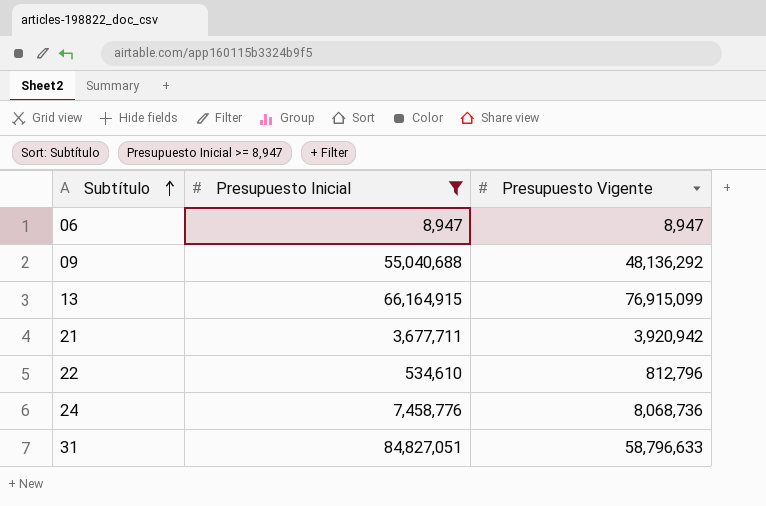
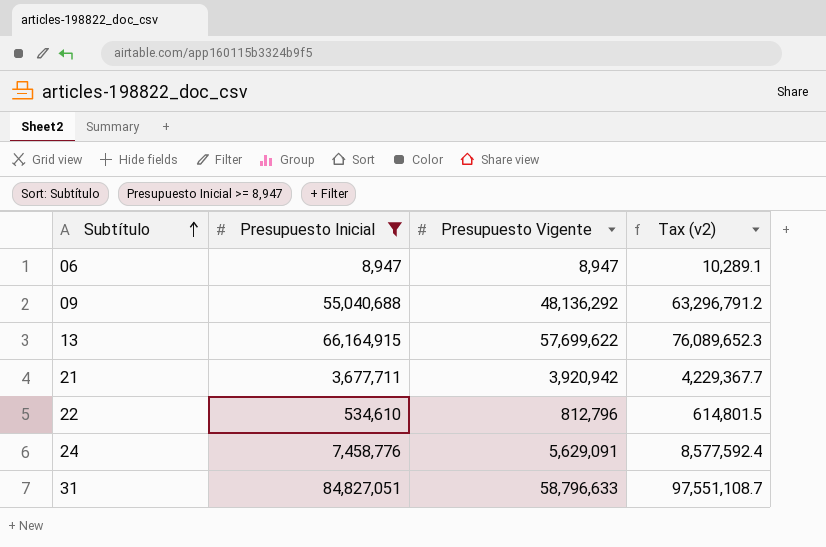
column Tax (v2) | formula: none -> [Presupuesto Inicial] * 1.15
13 | Presupuesto Vigente: 76,915,099 -> 57,699,622
24 | Presupuesto Vigente: 8,068,736 -> 5,629,091

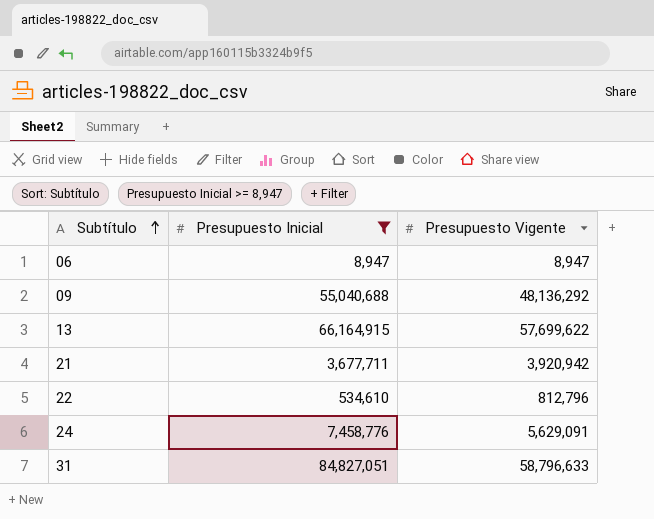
column Tax (v2) | formula: [Presupuesto Inicial] * 1.15 -> none

